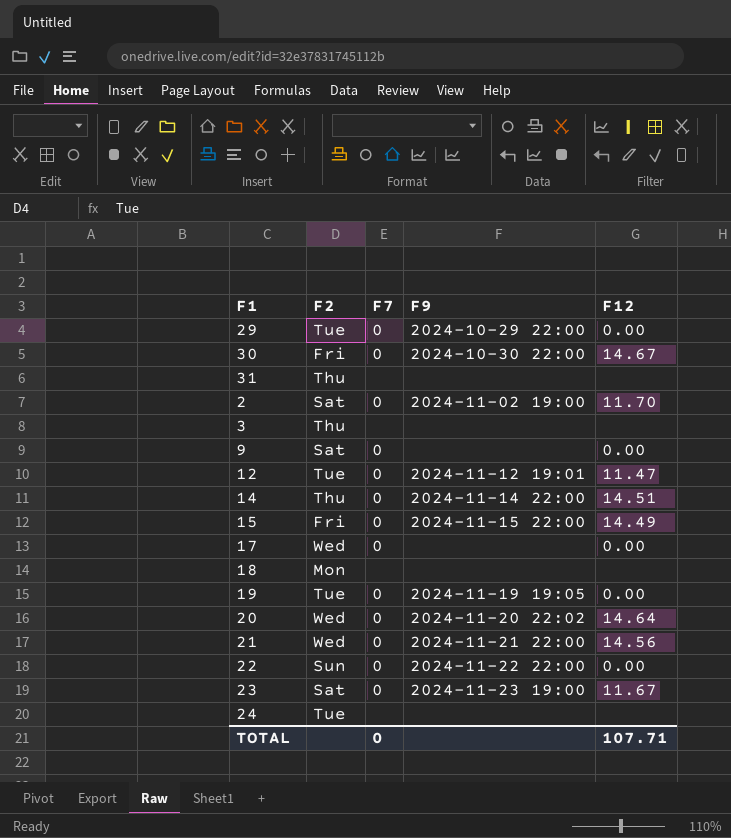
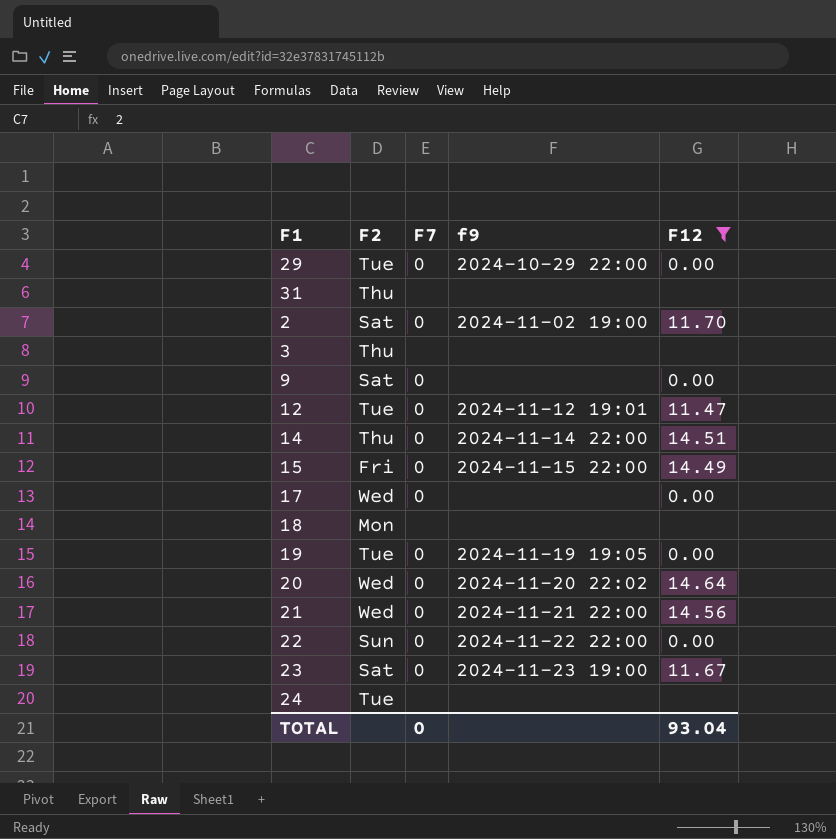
filter: none -> F12 != 14.67
column name: F9 -> f9
TOTAL | F12: 107.71 -> 93.04

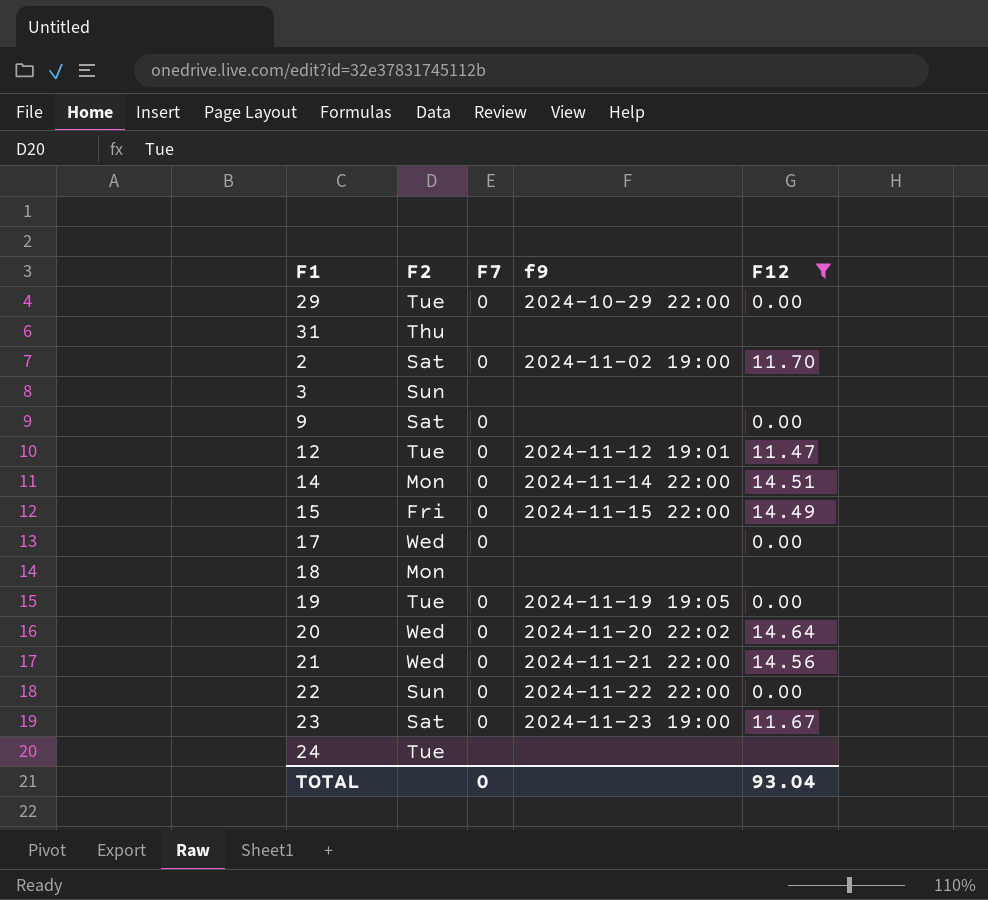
3 | F2: Thu -> Sun
14 | F2: Thu -> Mon

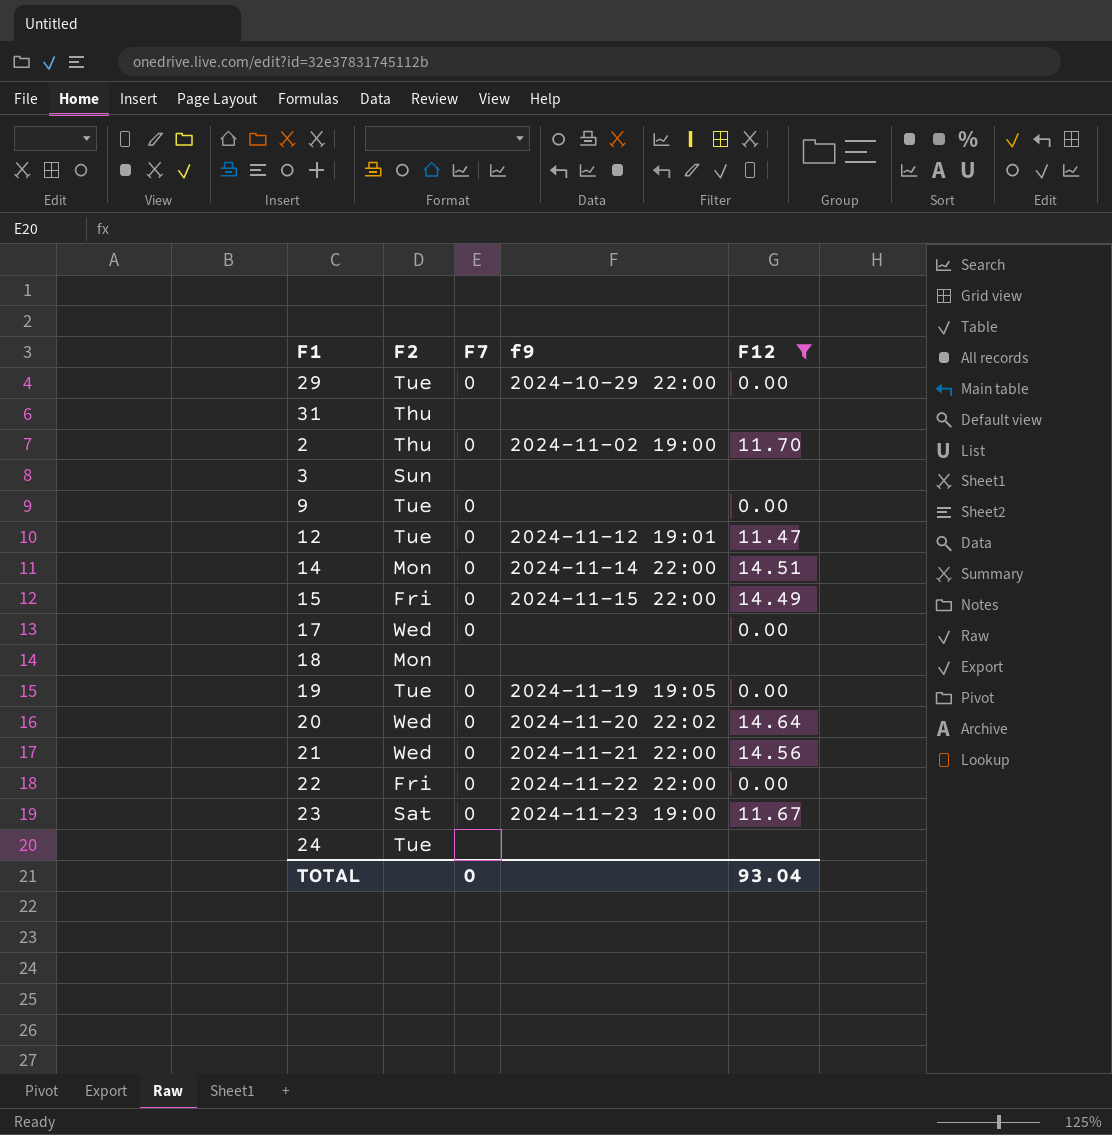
2 | F2: Sat -> Thu
9 | F2: Sat -> Tue
22 | F2: Sun -> Fri

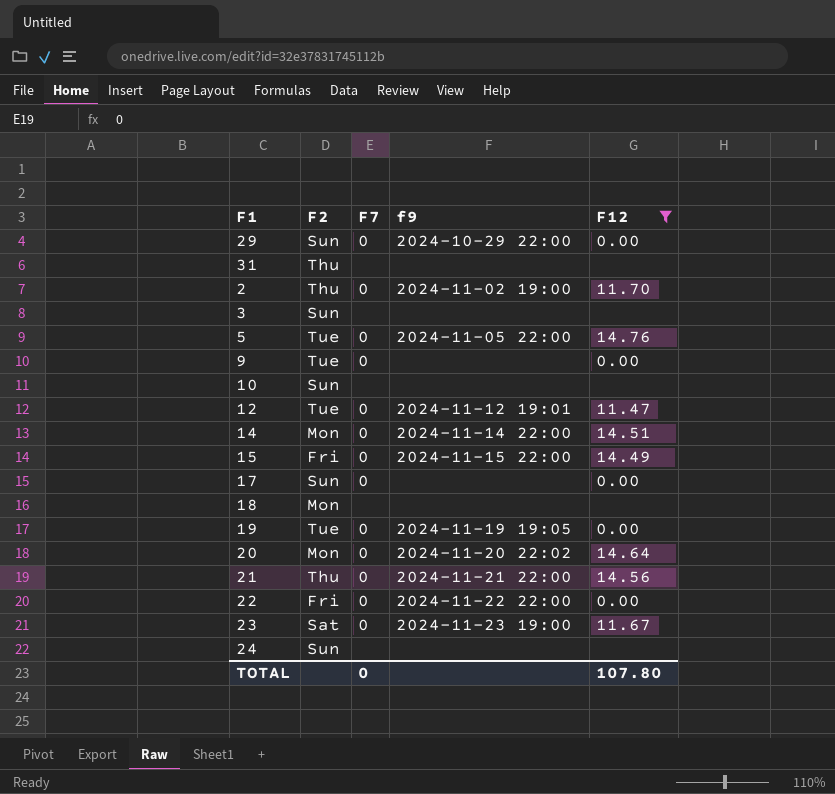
29 | F2: Tue -> Sun
row 5: none -> Tue | 0 | 2024-11-05 22:00 | 14.76
row 10: none -> Sun | none | none | none
17 | F2: Wed -> Sun
20 | F2: Wed -> Mon
21 | F2: Wed -> Thu
24 | F2: Tue -> Sun
TOTAL | F12: 93.04 -> 107.80

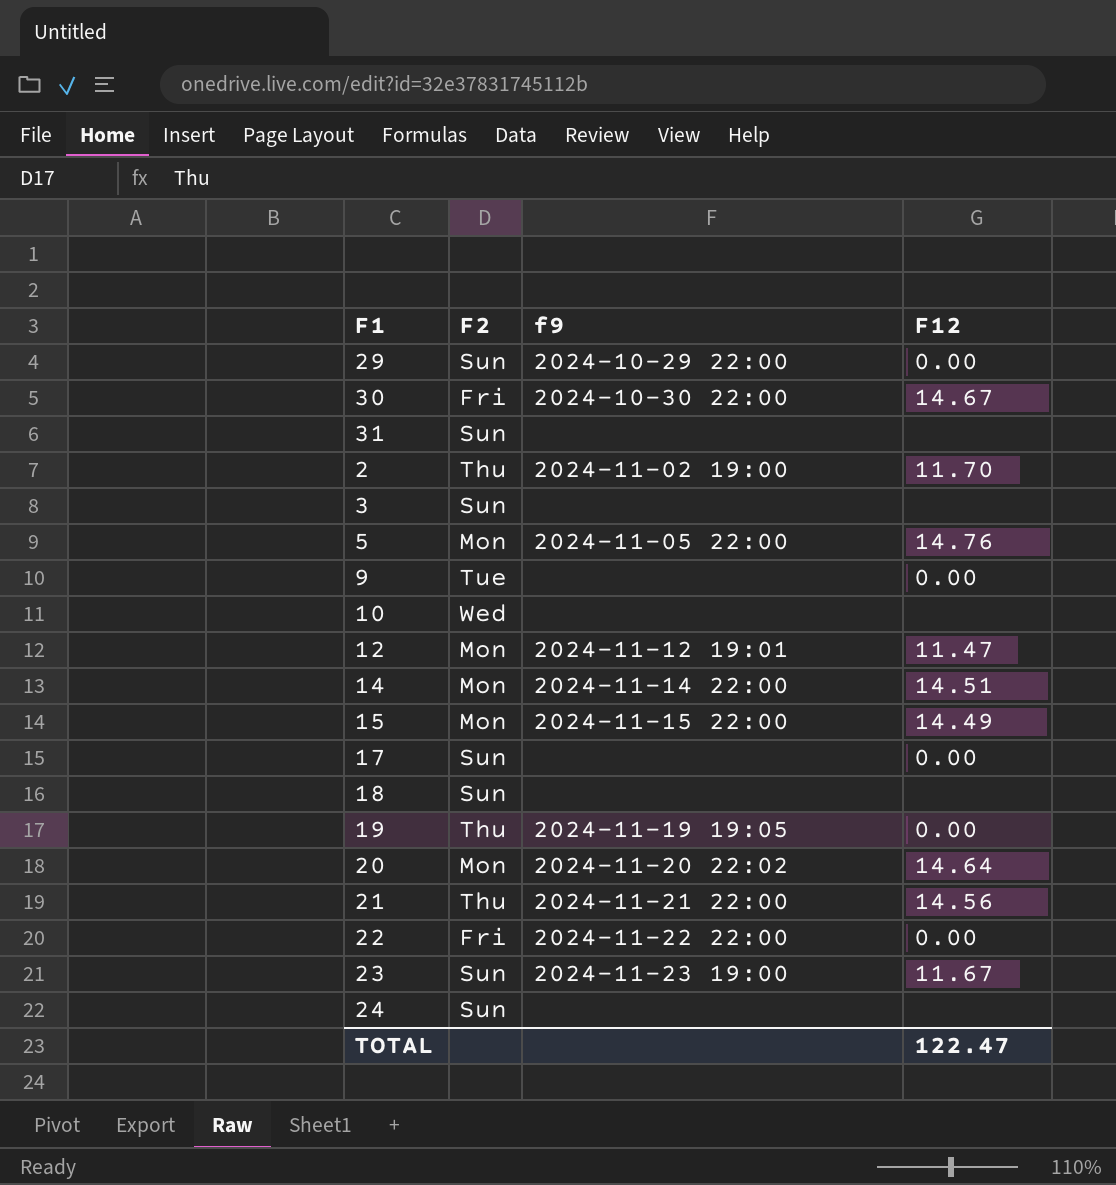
filter: F12 != 14.67 -> none
column F7 | position: 3 -> none
31 | F2: Thu -> Sun
5 | F2: Tue -> Mon
10 | F2: Sun -> Wed
12 | F2: Tue -> Mon
15 | F2: Fri -> Mon
18 | F2: Mon -> Sun
19 | F2: Tue -> Thu
23 | F2: Sat -> Sun
TOTAL | F12: 107.80 -> 122.47

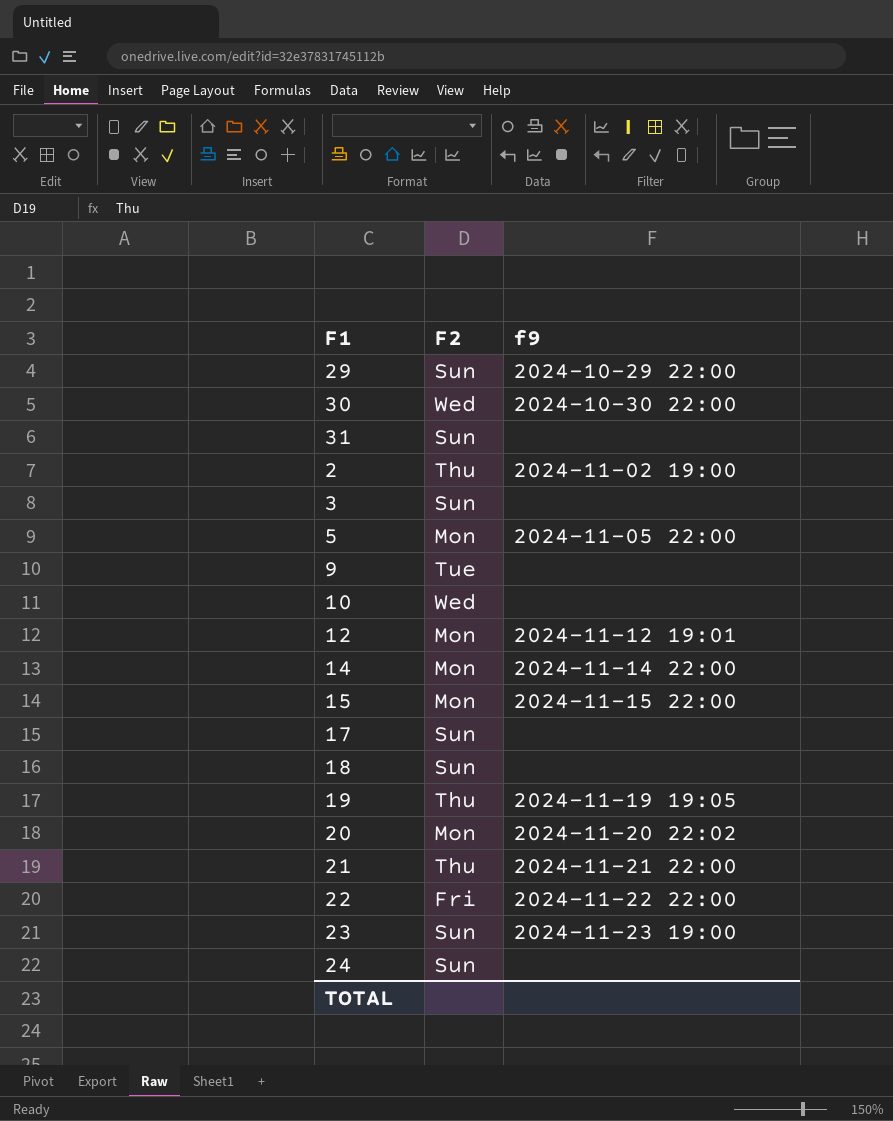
column F12 | position: 4 -> none
30 | F2: Fri -> Wed

